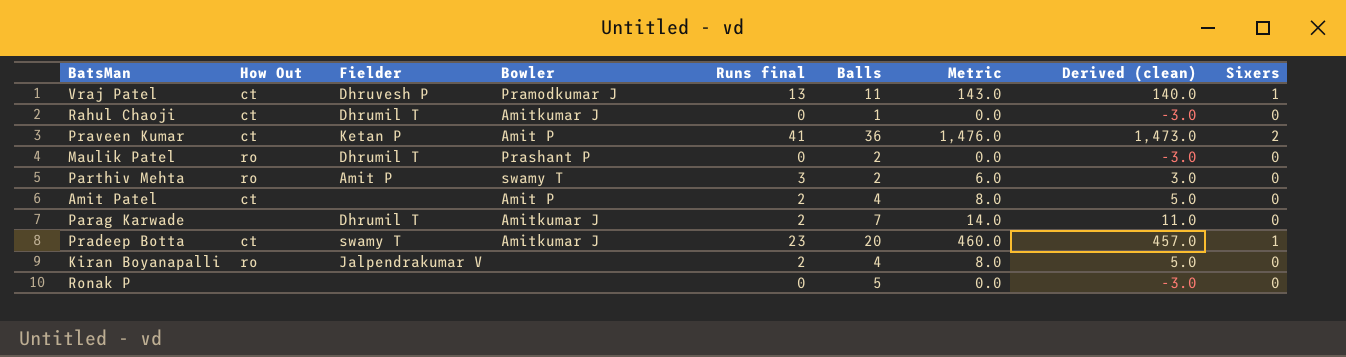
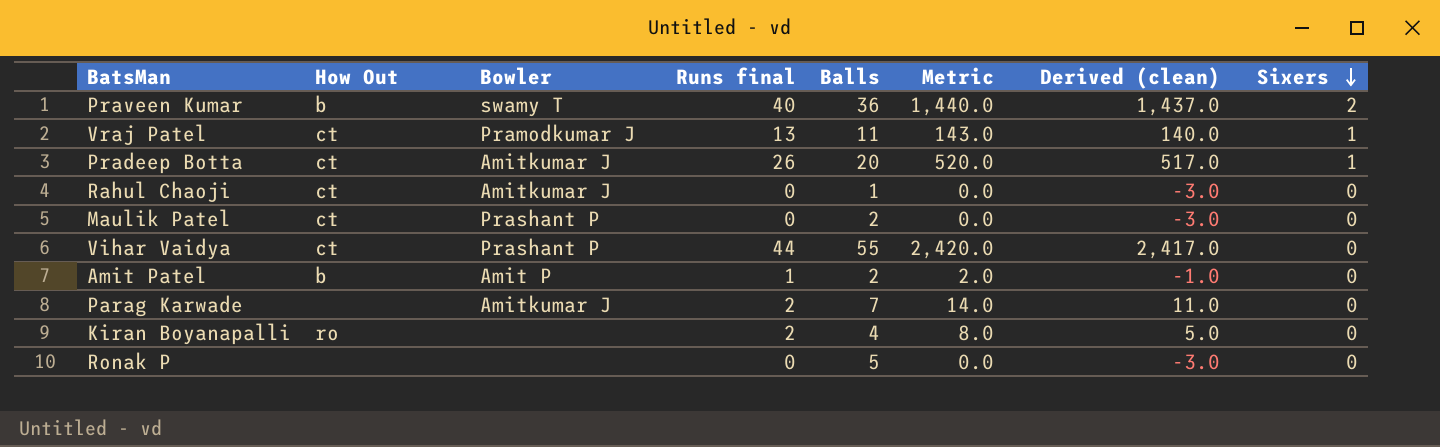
row order: none -> Sixers descending
column Fielder | position: 3 -> none
row Parthiv Mehta: ro | Amit P | swamy T | 3 | 2 | 6.0 | 3.0 | 0 -> none
Praveen Kumar | How Out: ct -> b
Praveen Kumar | Bowler: Amit P -> swamy T
Praveen Kumar | Runs final: 41 -> 40
Praveen Kumar | Metric: 1,476.0 -> 1,440.0
Praveen Kumar | Derived (clean): 1,473.0 -> 1,437.0
Pradeep Botta | Runs final: 23 -> 26
Pradeep Botta | Metric: 460.0 -> 520.0
Pradeep Botta | Derived (clean): 457.0 -> 517.0
Maulik Patel | How Out: ro -> ct
row Vihar Vaidya: none -> ct | Prashant P | 44 | 55 | 2,420.0 | 2,417.0 | 0
Amit Patel | How Out: ct -> b
Amit Patel | Runs final: 2 -> 1
Amit Patel | Balls: 4 -> 2
Amit Patel | Metric: 8.0 -> 2.0
Amit Patel | Derived (clean): 5.0 -> -1.0

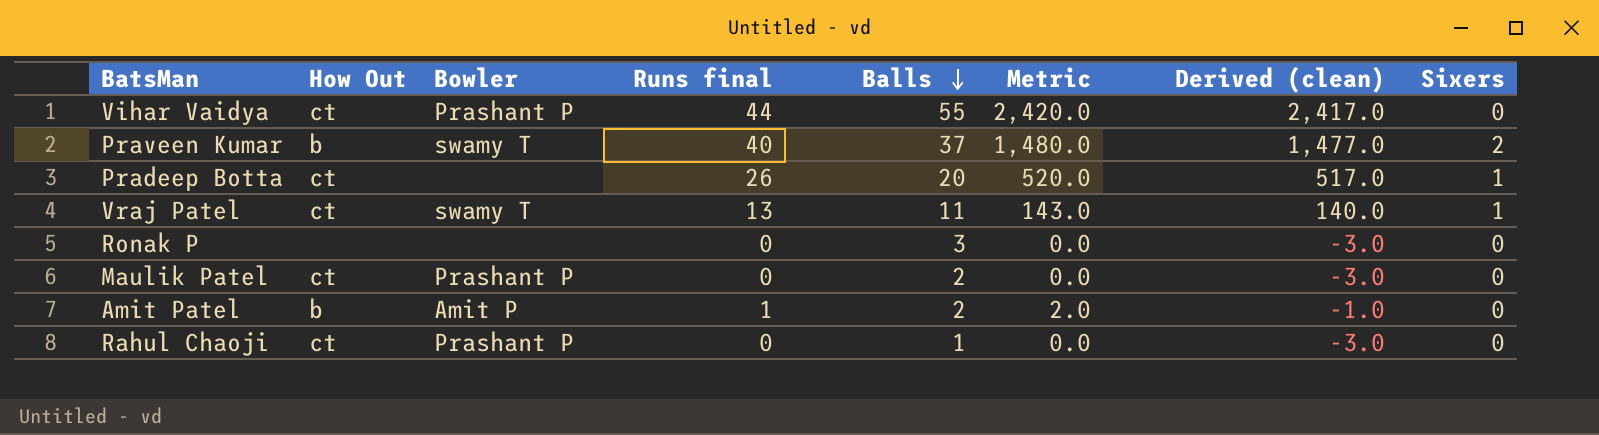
row order: Sixers descending -> Balls descending
row Parag Karwade: none | Amitkumar J | 2 | 7 | 14.0 | 11.0 | 0 -> none
row Kiran Boyanapalli: ro | none | 2 | 4 | 8.0 | 5.0 | 0 -> none
Praveen Kumar | Balls: 36 -> 37
Praveen Kumar | Metric: 1,440.0 -> 1,480.0
Praveen Kumar | Derived (clean): 1,437.0 -> 1,477.0
Pradeep Botta | Bowler: Amitkumar J -> none
Vraj Patel | Bowler: Pramodkumar J -> swamy T
Ronak P | Balls: 5 -> 3
Rahul Chaoji | Bowler: Amitkumar J -> Prashant P

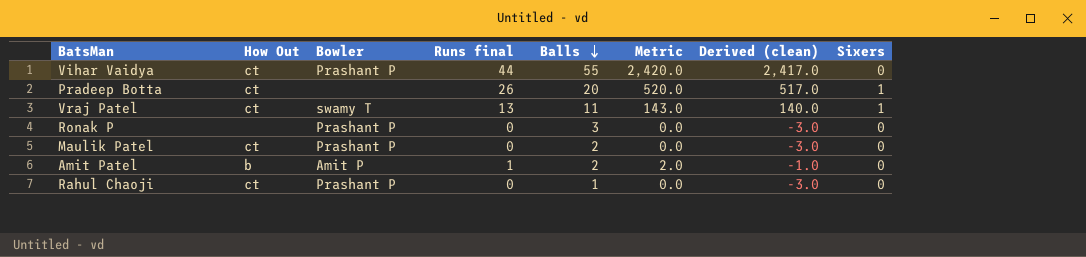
row Praveen Kumar: b | swamy T | 40 | 37 | 1,480.0 | 1,477.0 | 2 -> none
Ronak P | Bowler: none -> Prashant P

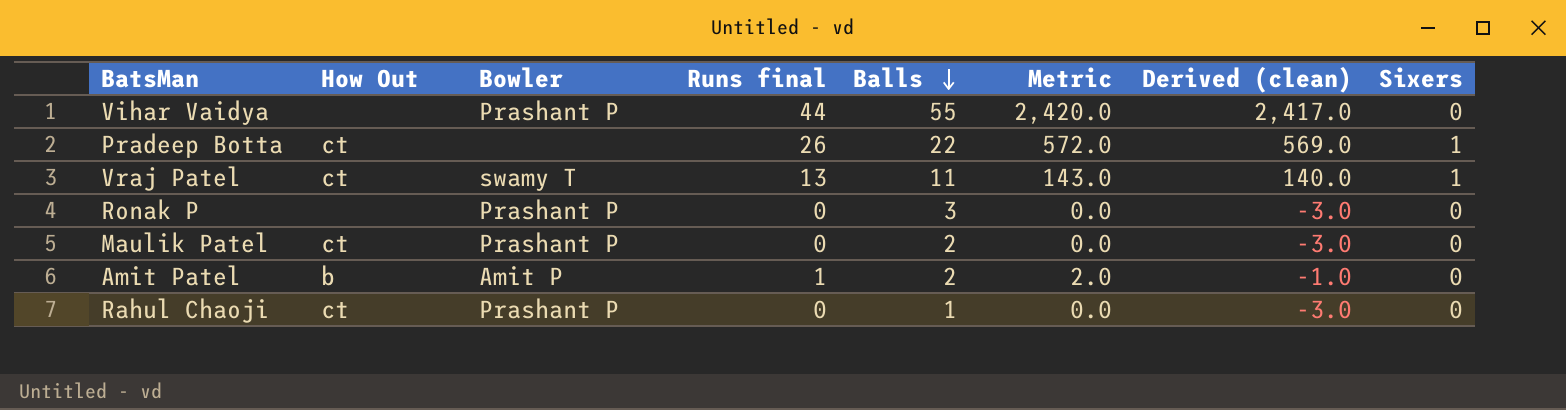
Vihar Vaidya | How Out: ct -> none
Pradeep Botta | Balls: 20 -> 22
Pradeep Botta | Metric: 520.0 -> 572.0
Pradeep Botta | Derived (clean): 517.0 -> 569.0

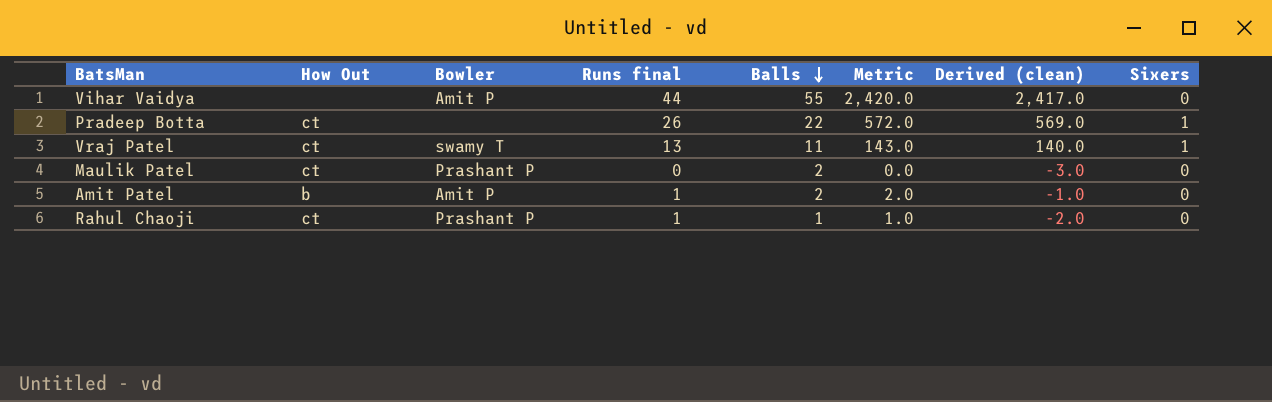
row Ronak P: none | Prashant P | 0 | 3 | 0.0 | -3.0 | 0 -> none
Vihar Vaidya | Bowler: Prashant P -> Amit P
Rahul Chaoji | Runs final: 0 -> 1
Rahul Chaoji | Metric: 0.0 -> 1.0
Rahul Chaoji | Derived (clean): -3.0 -> -2.0

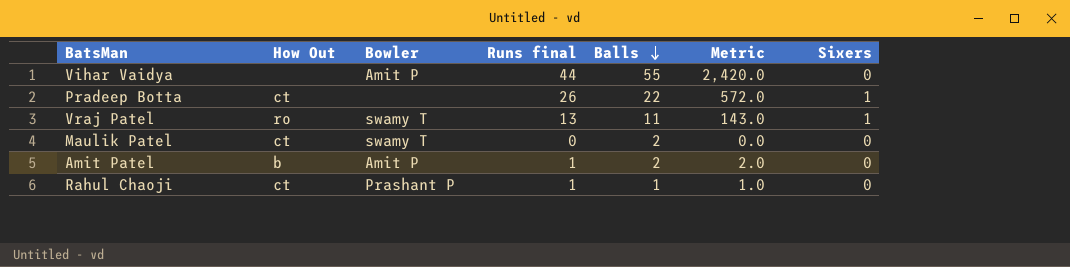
column Derived (clean) | formula: [Metric] - 3 -> none
Vraj Patel | How Out: ct -> ro
Maulik Patel | Bowler: Prashant P -> swamy T

